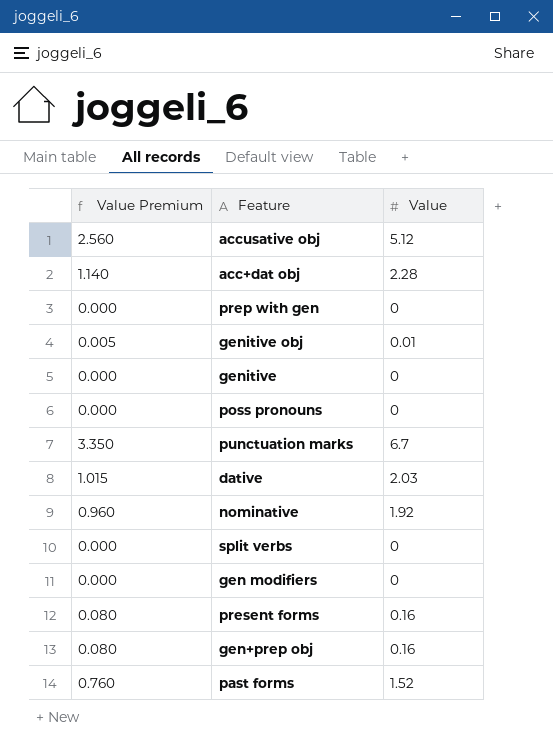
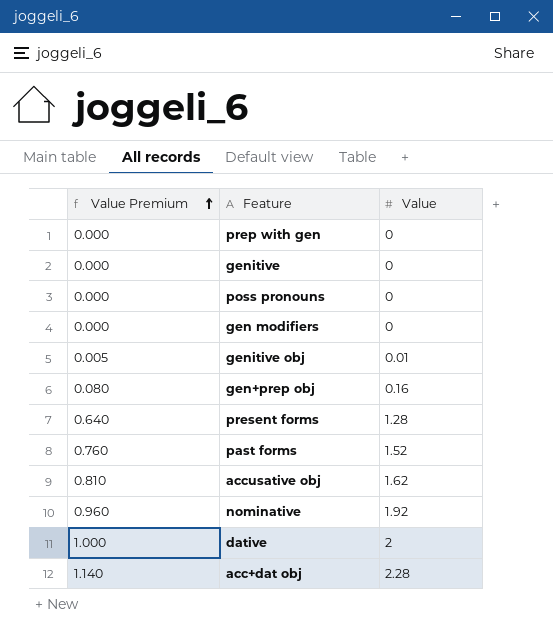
row order: none -> Value Premium ascending
row punctuation marks: 3.350 | 6.7 -> none
row split verbs: 0.000 | 0 -> none
present forms | Value Premium: 0.080 -> 0.640
present forms | Value: 0.16 -> 1.28
accusative obj | Value Premium: 2.560 -> 0.810
accusative obj | Value: 5.12 -> 1.62
dative | Value Premium: 1.015 -> 1.000
dative | Value: 2.03 -> 2

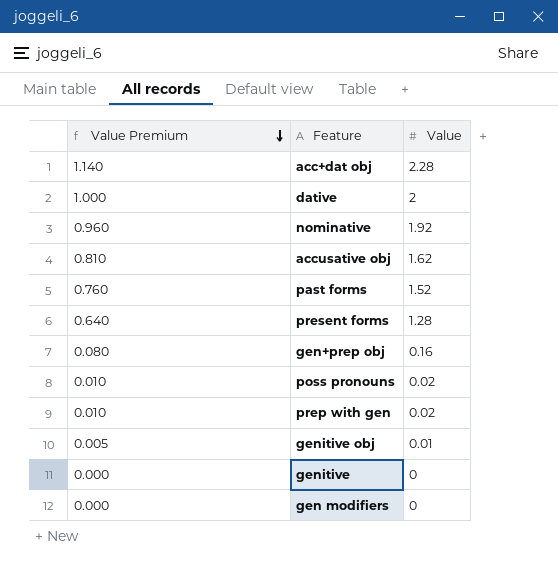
row order: Value Premium ascending -> Value Premium descending
poss pronouns | Value Premium: 0.000 -> 0.010
poss pronouns | Value: 0 -> 0.02
prep with gen | Value Premium: 0.000 -> 0.010
prep with gen | Value: 0 -> 0.02

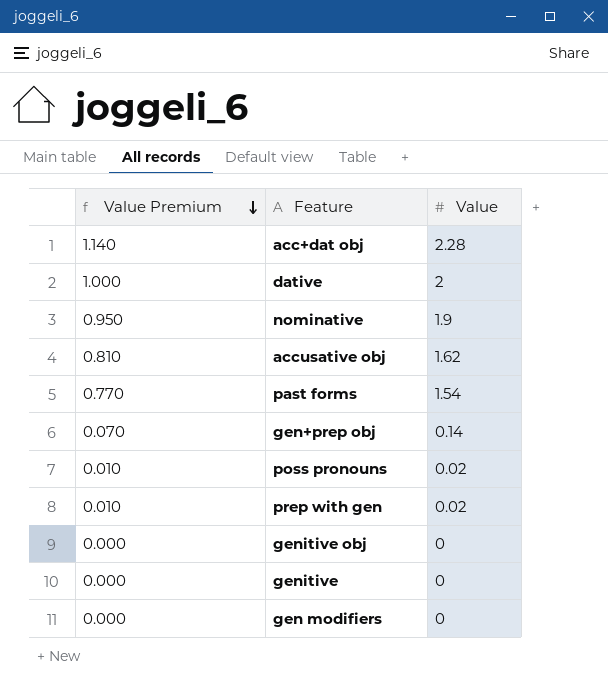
row present forms: 0.640 | 1.28 -> none
nominative | Value Premium: 0.960 -> 0.950
nominative | Value: 1.92 -> 1.9
past forms | Value Premium: 0.760 -> 0.770
past forms | Value: 1.52 -> 1.54
gen+prep obj | Value Premium: 0.080 -> 0.070
gen+prep obj | Value: 0.16 -> 0.14
genitive obj | Value Premium: 0.005 -> 0.000
genitive obj | Value: 0.01 -> 0

